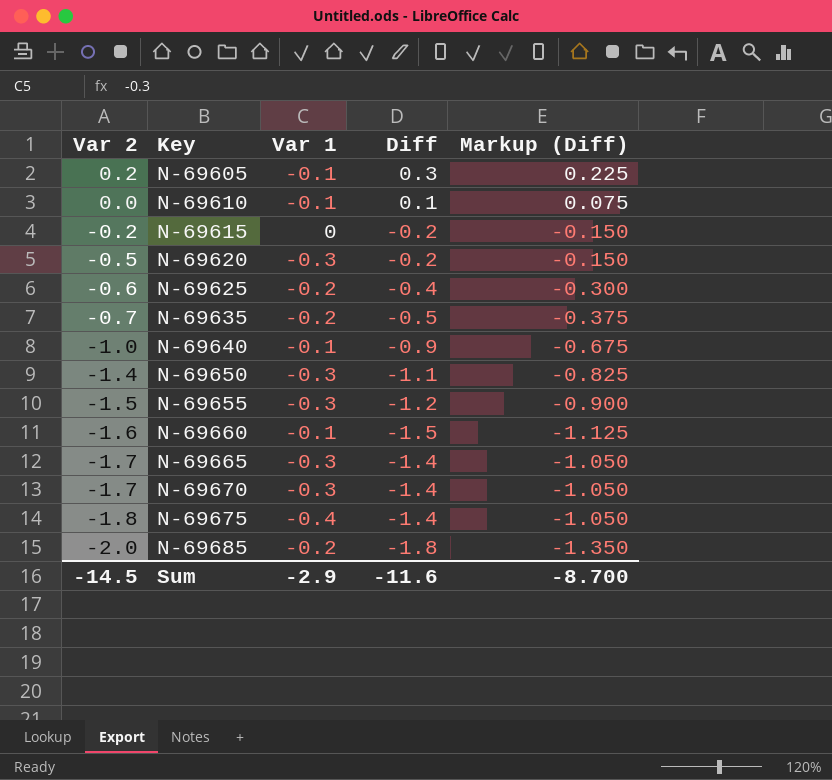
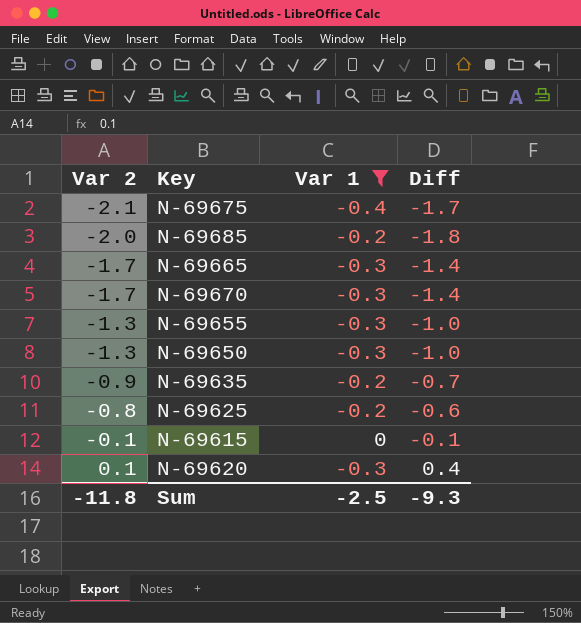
filter: none -> Var 1 != -0.1
row order: Var 2 descending -> Var 2 ascending
column Markup (Diff) | formula: [Diff] * 0.75 -> none
N-69675 | Var 2: -1.8 -> -2.1
N-69675 | Diff: -1.4 -> -1.7
N-69655 | Var 2: -1.5 -> -1.3
N-69655 | Diff: -1.2 -> -1.0
N-69650 | Var 2: -1.4 -> -1.3
N-69650 | Diff: -1.1 -> -1.0
N-69635 | Var 2: -0.7 -> -0.9
N-69635 | Diff: -0.5 -> -0.7
N-69625 | Var 2: -0.6 -> -0.8
N-69625 | Diff: -0.4 -> -0.6
N-69615 | Var 2: -0.2 -> -0.1
N-69615 | Diff: -0.2 -> -0.1
N-69620 | Var 2: -0.5 -> 0.1
N-69620 | Diff: -0.2 -> 0.4
Sum | Var 2: -14.5 -> -11.8
Sum | Var 1: -2.9 -> -2.5
Sum | Diff: -11.6 -> -9.3

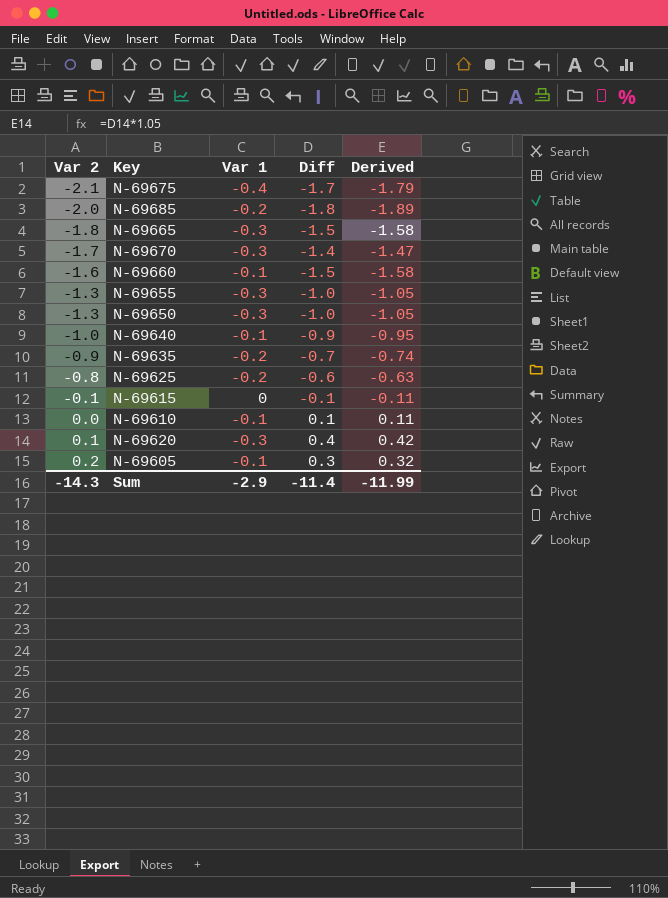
filter: Var 1 != -0.1 -> none
column Derived | formula: none -> [Diff] * 1.05
N-69665 | Var 2: -1.7 -> -1.8
N-69665 | Diff: -1.4 -> -1.5
Sum | Var 2: -11.8 -> -14.3
Sum | Var 1: -2.5 -> -2.9
Sum | Diff: -9.3 -> -11.4

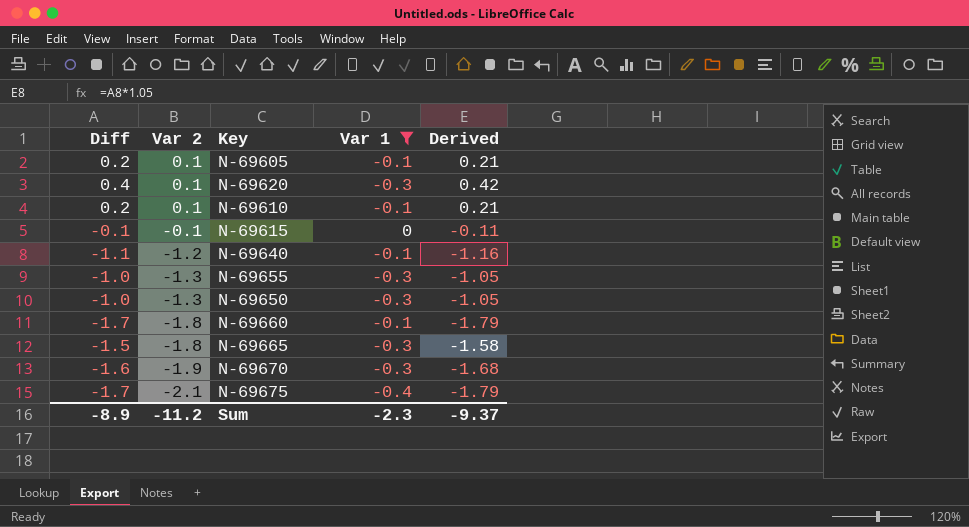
filter: none -> Var 1 != -0.2
row order: Var 2 ascending -> Var 2 descending
column Diff | position: 4 -> 1
N-69605 | Diff: 0.3 -> 0.2
N-69605 | Var 2: 0.2 -> 0.1
N-69605 | Derived: 0.32 -> 0.21
N-69610 | Diff: 0.1 -> 0.2
N-69610 | Var 2: 0.0 -> 0.1
N-69610 | Derived: 0.11 -> 0.21
N-69640 | Diff: -0.9 -> -1.1
N-69640 | Var 2: -1.0 -> -1.2
N-69640 | Derived: -0.95 -> -1.16
N-69660 | Diff: -1.5 -> -1.7
N-69660 | Var 2: -1.6 -> -1.8
N-69660 | Derived: -1.58 -> -1.79
N-69670 | Diff: -1.4 -> -1.6
N-69670 | Var 2: -1.7 -> -1.9
N-69670 | Derived: -1.47 -> -1.68
Sum | Diff: -11.4 -> -8.9
Sum | Var 2: -14.3 -> -11.2
Sum | Var 1: -2.9 -> -2.3
Sum | Derived: -11.99 -> -9.37

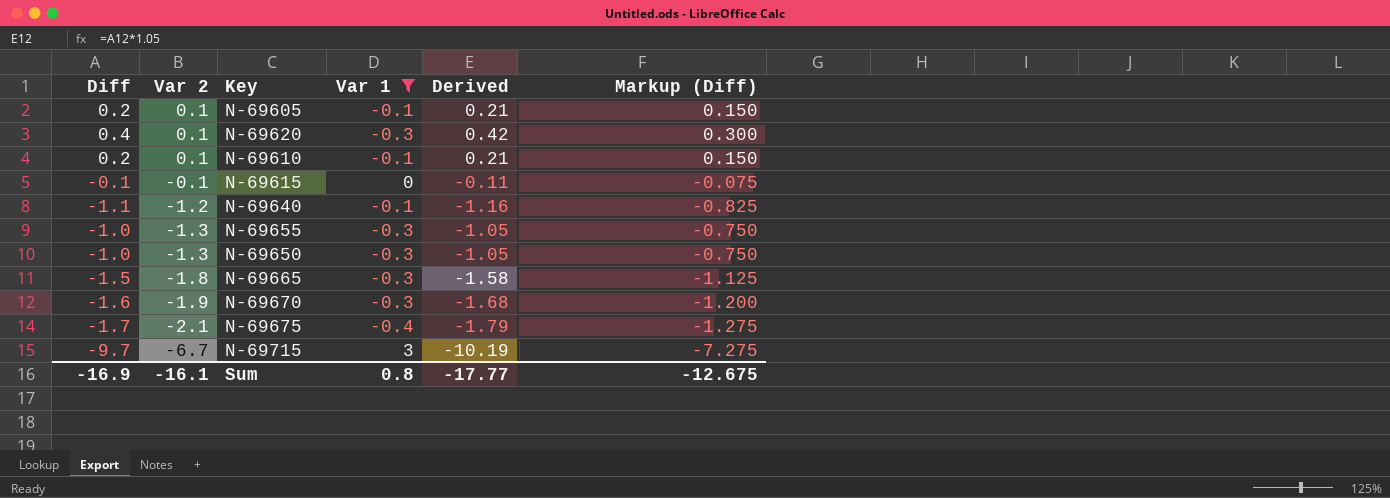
column Markup (Diff) | formula: none -> [Diff] * 0.75
row N-69660: -1.7 | -1.8 | -0.1 | -1.79 -> none
row N-69715: none -> -9.7 | -6.7 | 3 | -10.19 | -7.275
Sum | Diff: -8.9 -> -16.9
Sum | Var 2: -11.2 -> -16.1
Sum | Var 1: -2.3 -> 0.8
Sum | Derived: -9.37 -> -17.77

